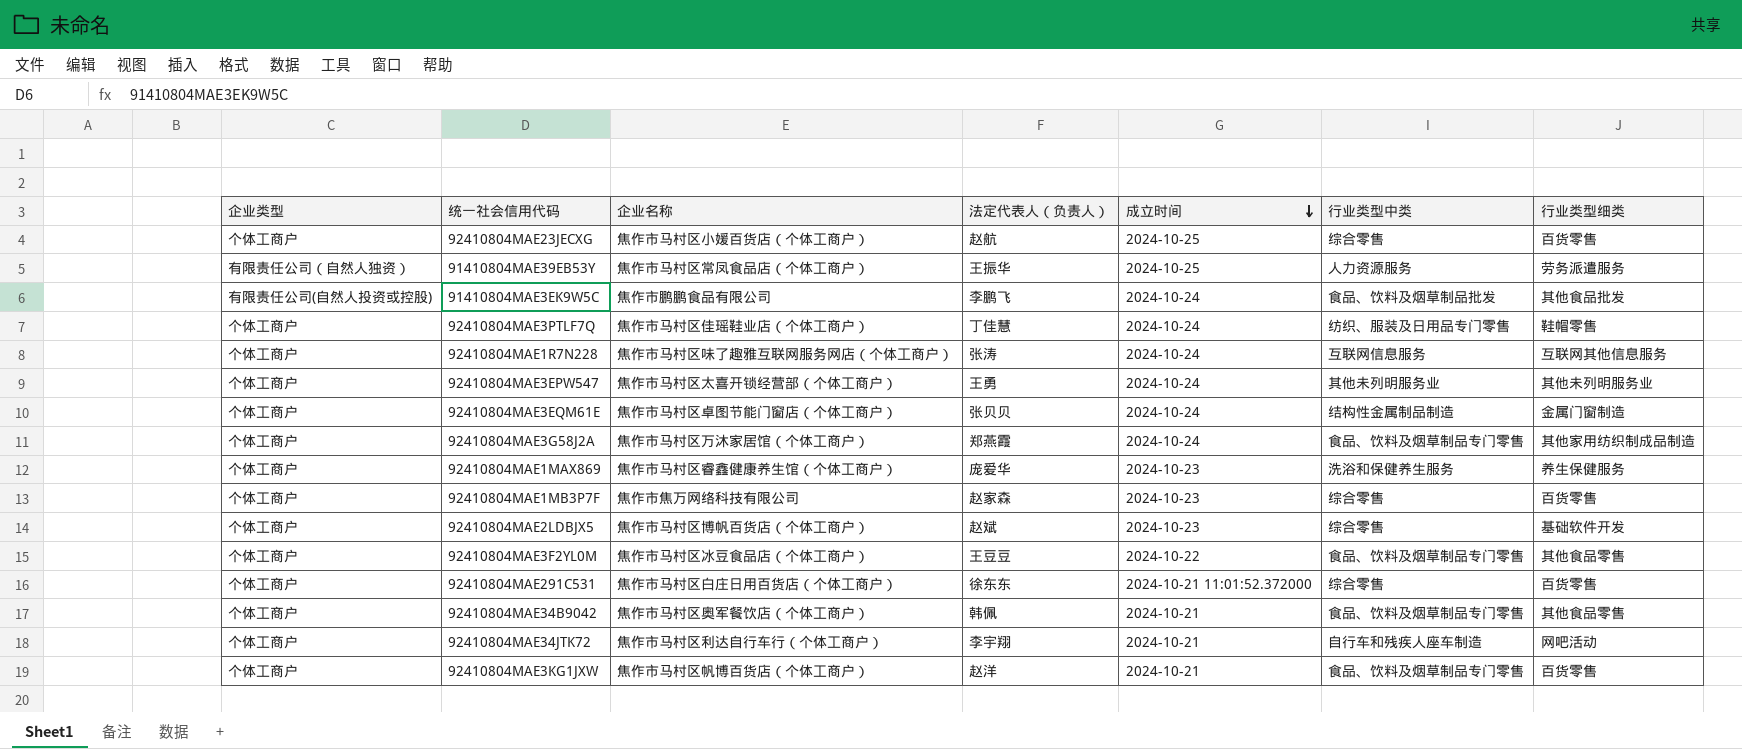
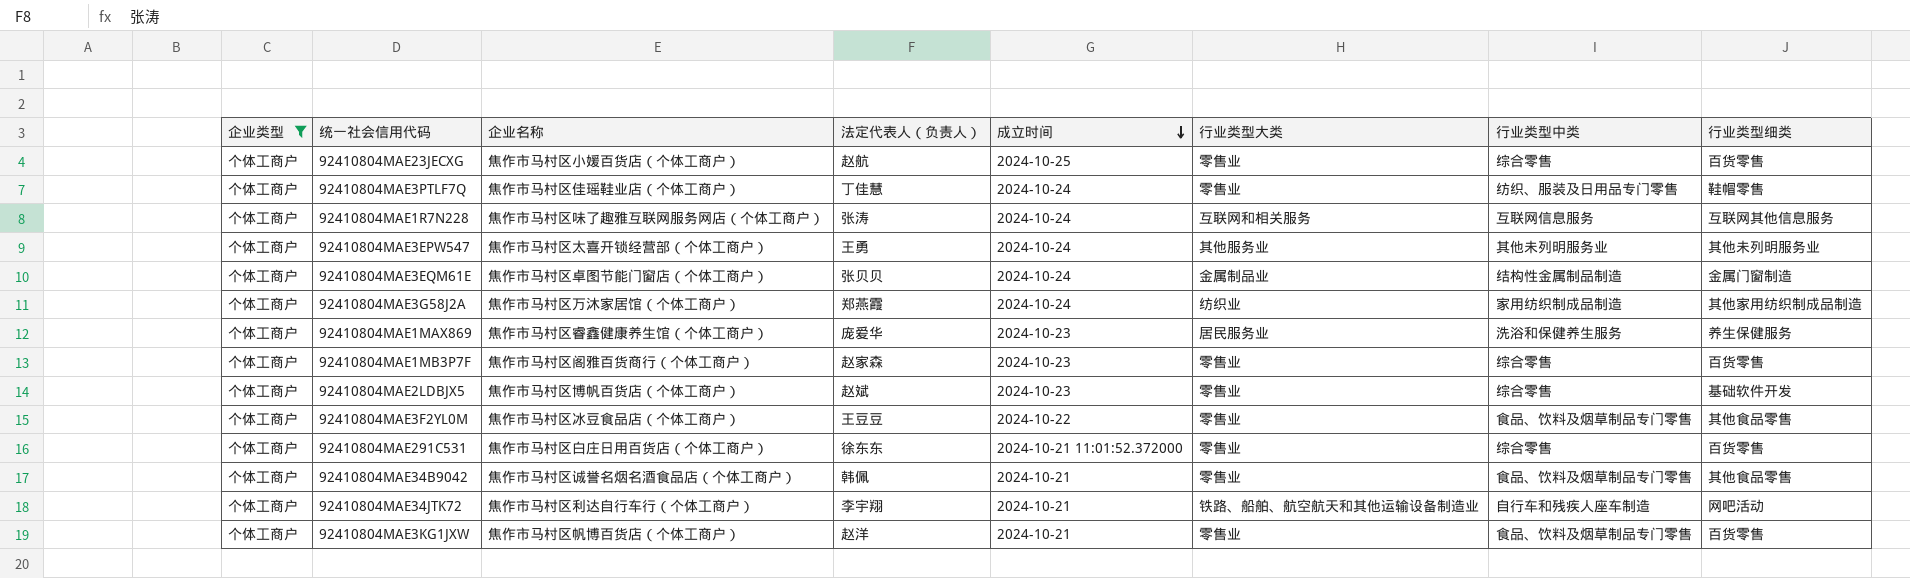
filter: none -> 企业类型 = 个体工商户
column 行业类型大类 | position: none -> 6
92410804MAE3G58J2A | 行业类型中类: 食品、饮料及烟草制品专门零售 -> 家用纺织制成品制造
92410804MAE1MB3P7F | 企业名称: 焦作市焦万网络科技有限公司 -> 焦作市马村区阁雅百货商行（个体工商户）
92410804MAE34B9042 | 企业名称: 焦作市马村区奥军餐饮店（个体工商户） -> 焦作市马村区诚誉名烟名酒食品店（个体工商户）

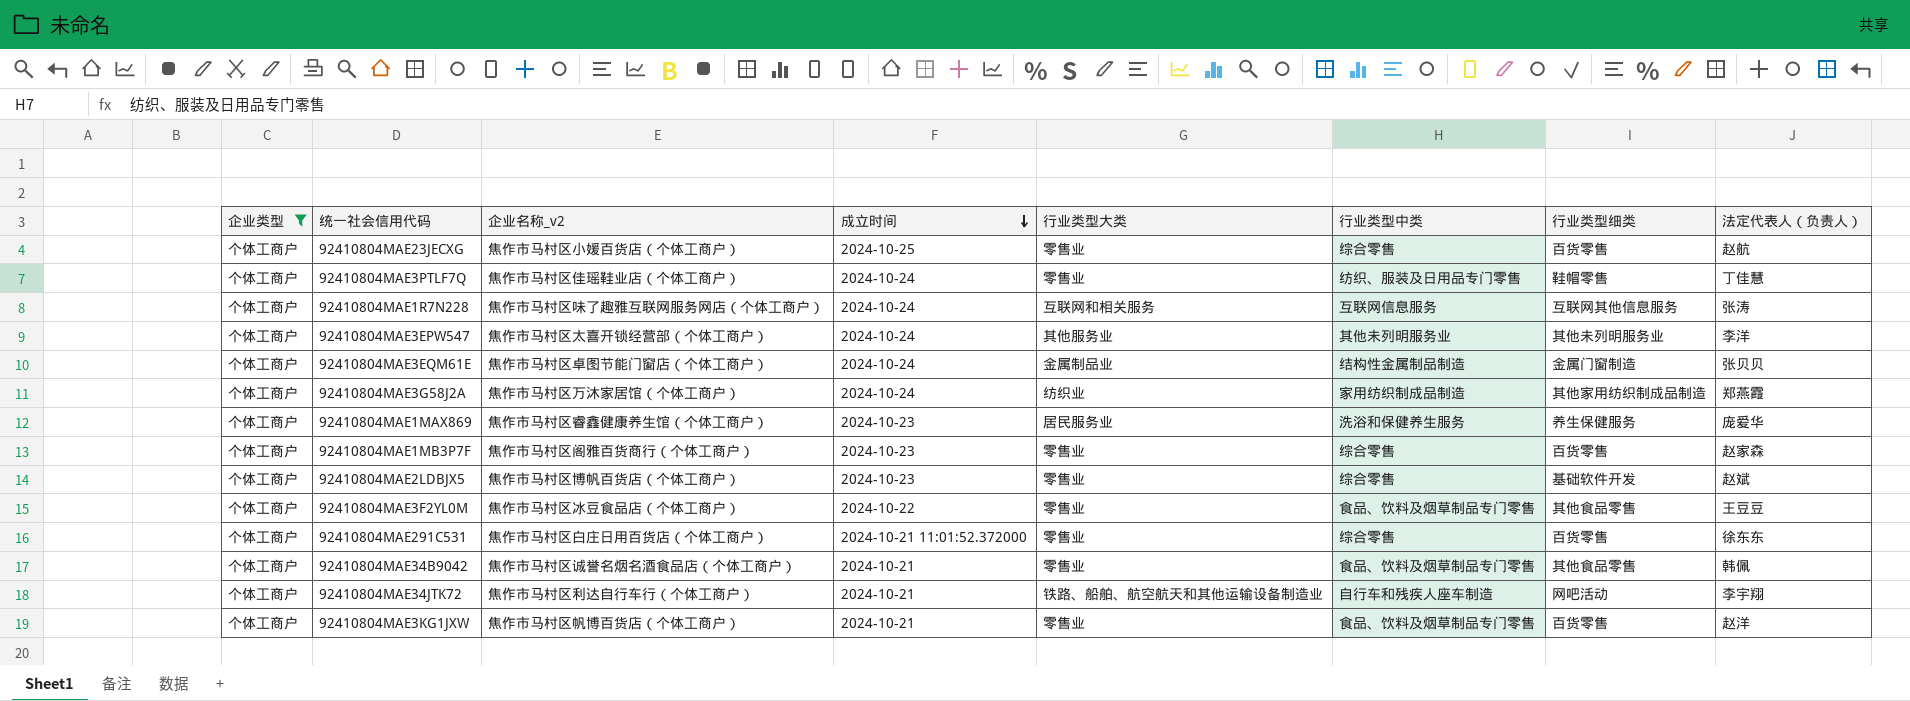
column name: 企业名称 -> 企业名称_v2
column 法定代表人（负责人） | position: 4 -> 8
92410804MAE3EPW547 | 法定代表人（负责人）: 王勇 -> 李洋

